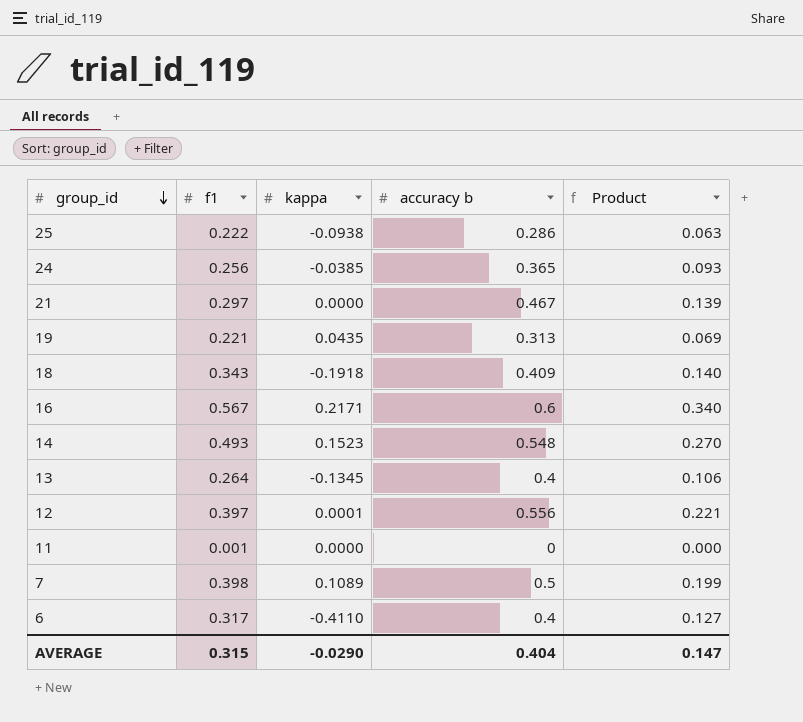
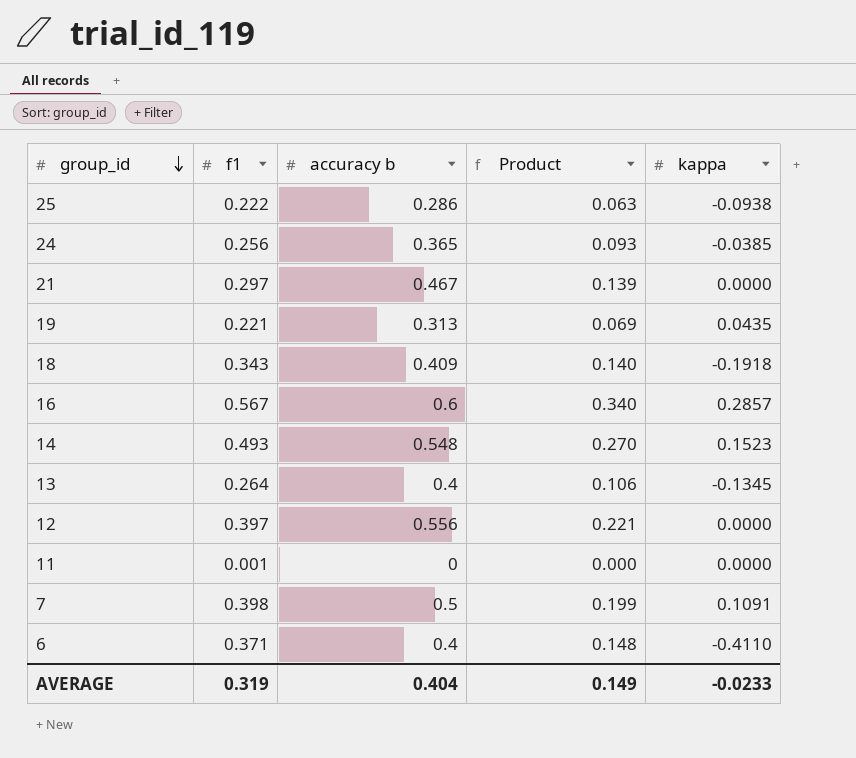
column kappa | position: 3 -> 5
16 | kappa: 0.2171 -> 0.2857
12 | kappa: 0.0001 -> 0.0000
7 | kappa: 0.1089 -> 0.1091
6 | f1: 0.317 -> 0.371
6 | Product: 0.127 -> 0.148
AVERAGE | f1: 0.315 -> 0.319
AVERAGE | Product: 0.147 -> 0.149
AVERAGE | kappa: -0.0290 -> -0.0233

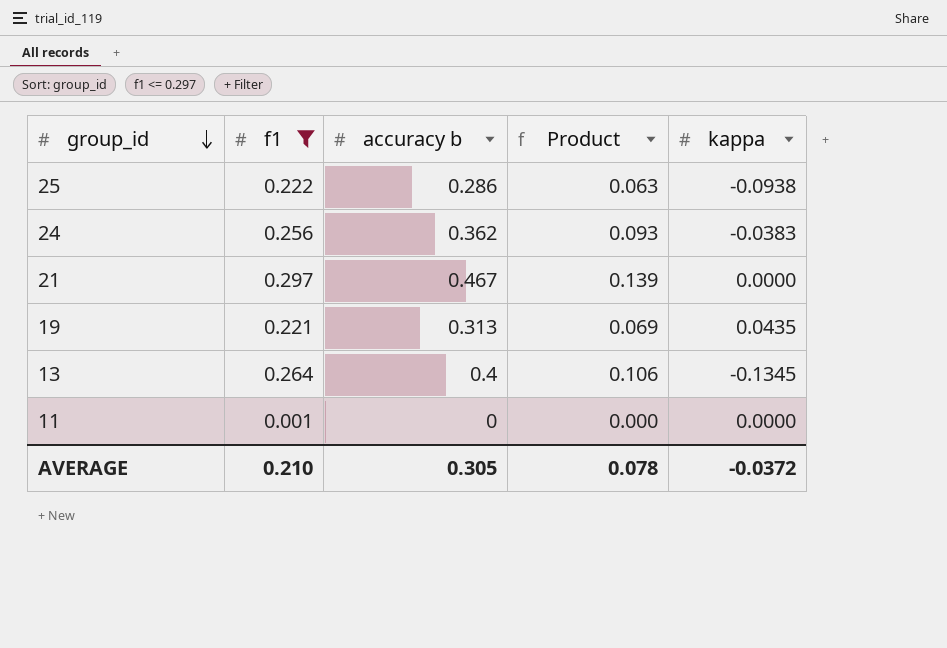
filter: none -> f1 <= 0.297
24 | accuracy b: 0.365 -> 0.362
24 | kappa: -0.0385 -> -0.0383
AVERAGE | f1: 0.319 -> 0.210
AVERAGE | accuracy b: 0.404 -> 0.305
AVERAGE | Product: 0.149 -> 0.078
AVERAGE | kappa: -0.0233 -> -0.0372

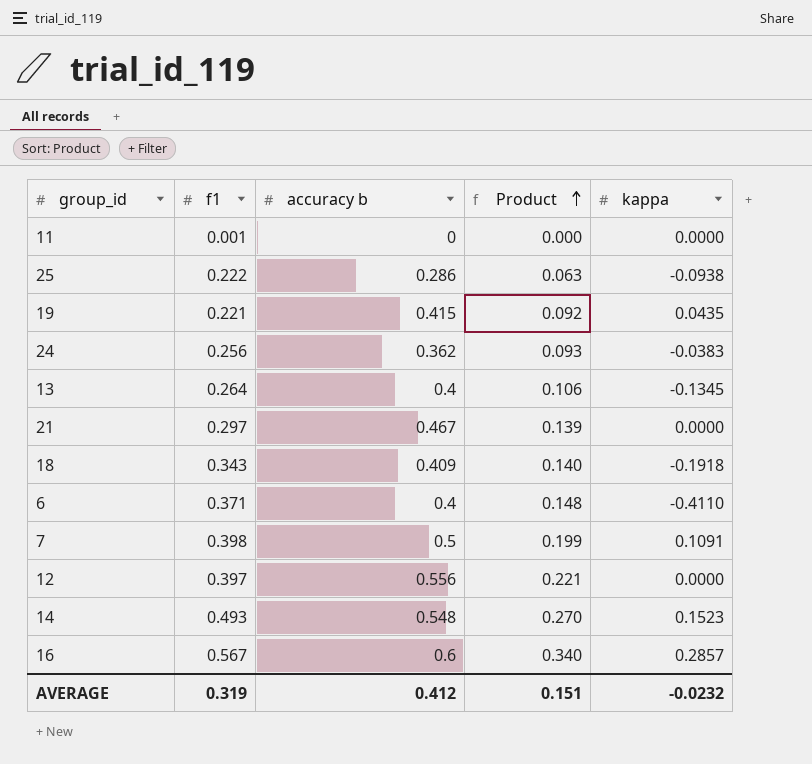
filter: f1 <= 0.297 -> none
row order: group_id descending -> Product ascending
19 | accuracy b: 0.313 -> 0.415
19 | Product: 0.069 -> 0.092
AVERAGE | f1: 0.210 -> 0.319
AVERAGE | accuracy b: 0.305 -> 0.412
AVERAGE | Product: 0.078 -> 0.151
AVERAGE | kappa: -0.0372 -> -0.0232

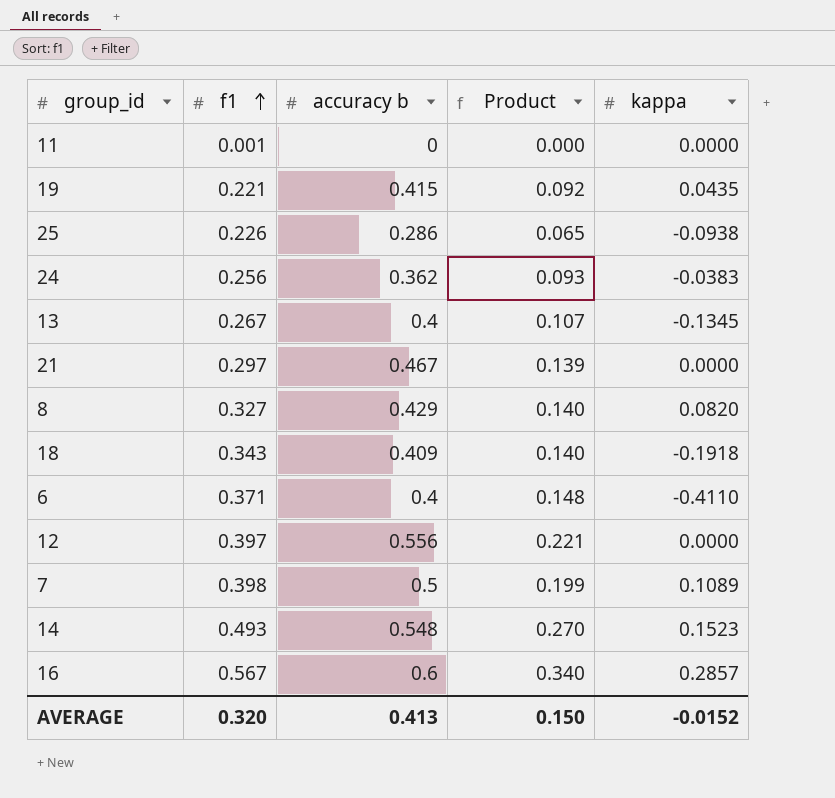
row order: Product ascending -> f1 ascending
25 | f1: 0.222 -> 0.226
25 | Product: 0.063 -> 0.065
13 | f1: 0.264 -> 0.267
13 | Product: 0.106 -> 0.107
row 8: none -> 0.327 | 0.429 | 0.140 | 0.0820
7 | kappa: 0.1091 -> 0.1089
AVERAGE | f1: 0.319 -> 0.320
AVERAGE | accuracy b: 0.412 -> 0.413
AVERAGE | Product: 0.151 -> 0.150
AVERAGE | kappa: -0.0232 -> -0.0152

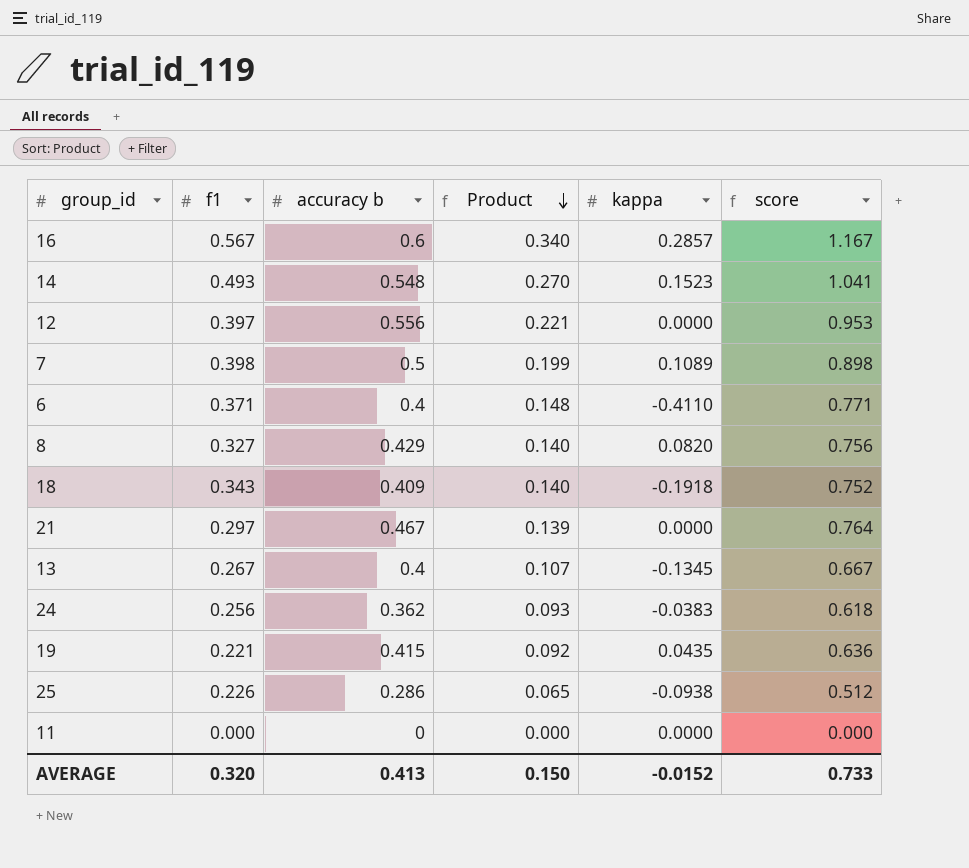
row order: f1 ascending -> Product descending
column score | formula: none -> [f1] + [accuracy b]
11 | f1: 0.001 -> 0.000

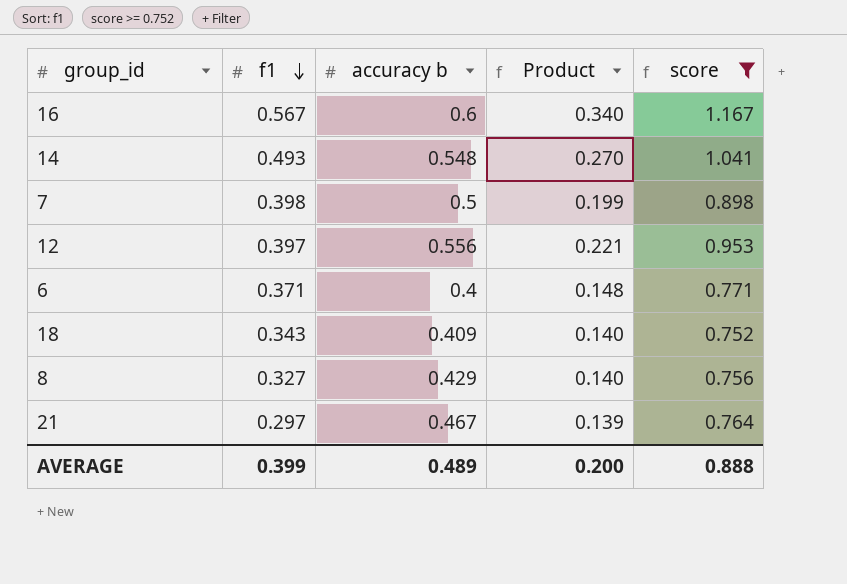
filter: none -> score >= 0.752
row order: Product descending -> f1 descending
column kappa | position: 5 -> none
AVERAGE | f1: 0.320 -> 0.399
AVERAGE | accuracy b: 0.413 -> 0.489
AVERAGE | Product: 0.150 -> 0.200
AVERAGE | score: 0.733 -> 0.888

